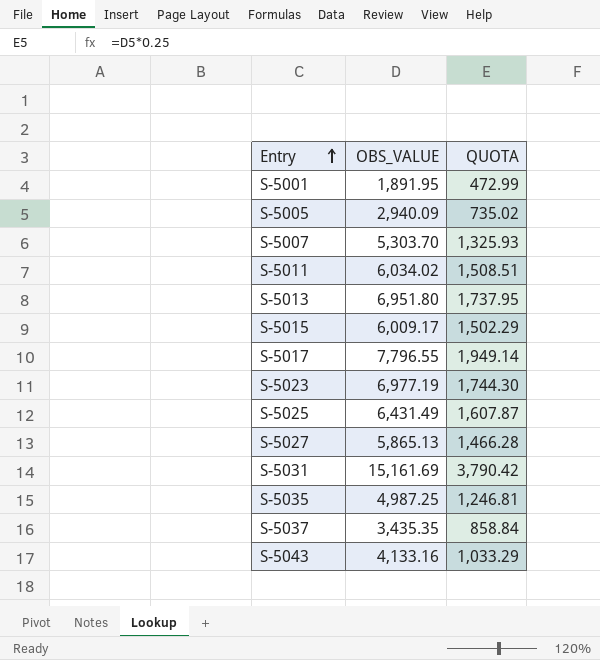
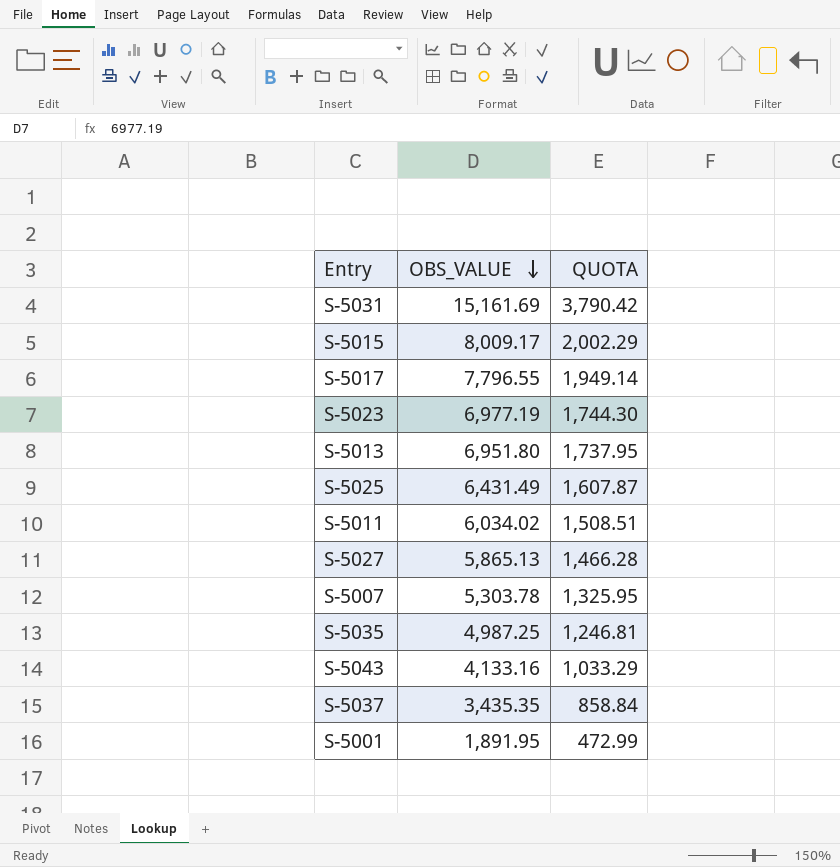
row order: Entry ascending -> OBS_VALUE descending
row S-5005: 2,940.09 | 735.02 -> none
S-5015 | OBS_VALUE: 6,009.17 -> 8,009.17
S-5015 | QUOTA: 1,502.29 -> 2,002.29
S-5007 | OBS_VALUE: 5,303.70 -> 5,303.78
S-5007 | QUOTA: 1,325.93 -> 1,325.95

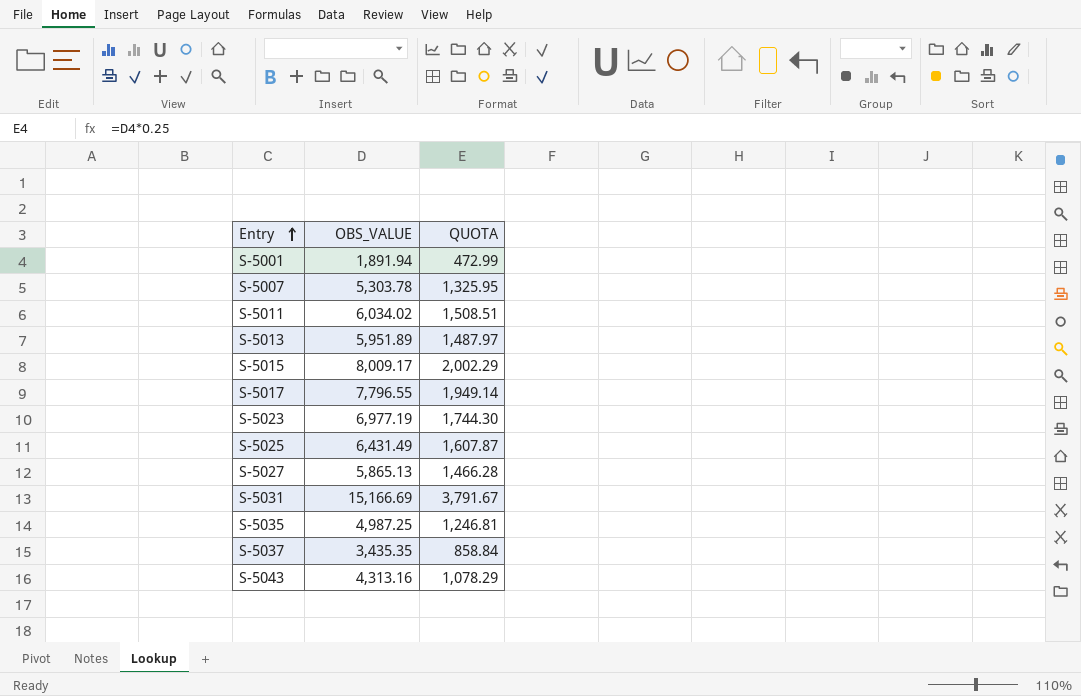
row order: OBS_VALUE descending -> Entry ascending
S-5001 | OBS_VALUE: 1,891.95 -> 1,891.94
S-5013 | OBS_VALUE: 6,951.80 -> 5,951.89
S-5013 | QUOTA: 1,737.95 -> 1,487.97
S-5031 | OBS_VALUE: 15,161.69 -> 15,166.69
S-5031 | QUOTA: 3,790.42 -> 3,791.67
S-5043 | OBS_VALUE: 4,133.16 -> 4,313.16
S-5043 | QUOTA: 1,033.29 -> 1,078.29

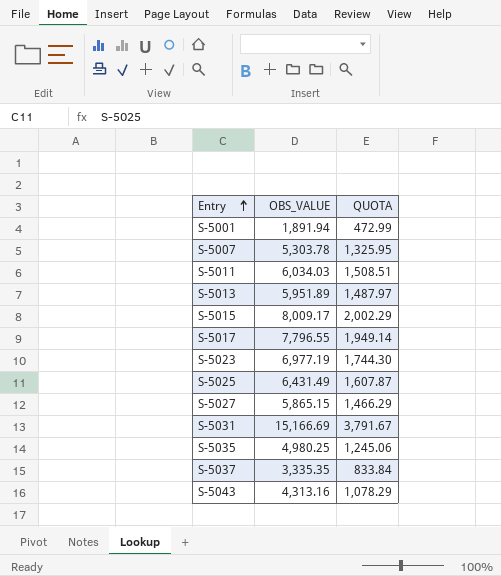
S-5011 | OBS_VALUE: 6,034.02 -> 6,034.03
S-5027 | OBS_VALUE: 5,865.13 -> 5,865.15
S-5027 | QUOTA: 1,466.28 -> 1,466.29
S-5035 | OBS_VALUE: 4,987.25 -> 4,980.25
S-5035 | QUOTA: 1,246.81 -> 1,245.06
S-5037 | OBS_VALUE: 3,435.35 -> 3,335.35
S-5037 | QUOTA: 858.84 -> 833.84

